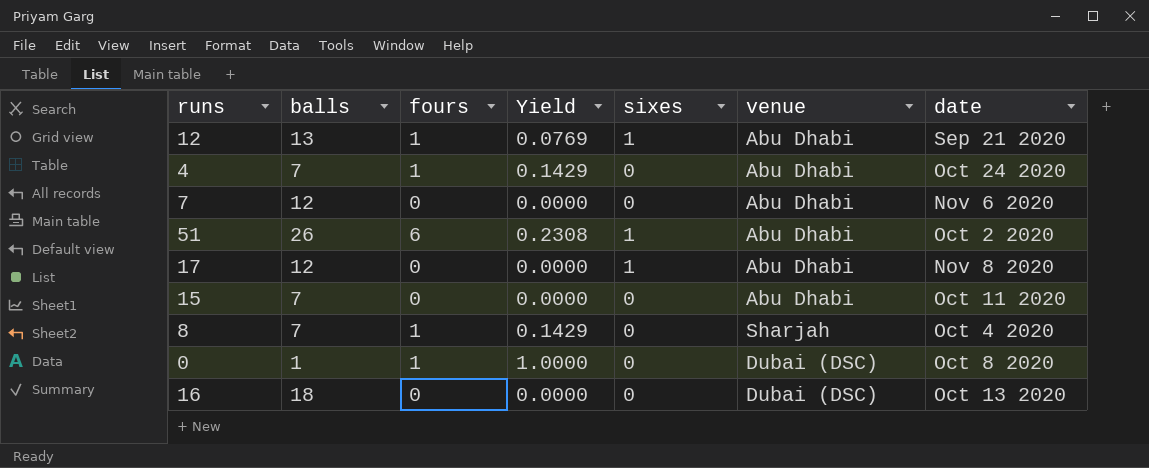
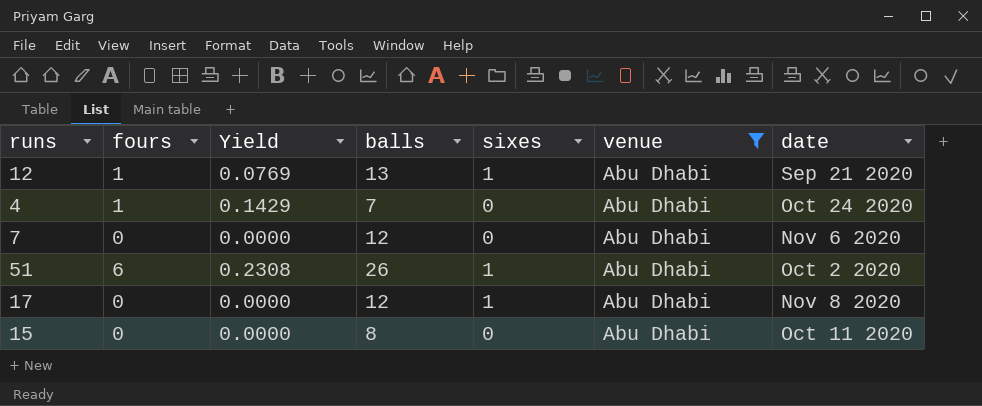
filter: none -> venue = Abu Dhabi
column balls | position: 2 -> 4
15 | balls: 7 -> 8

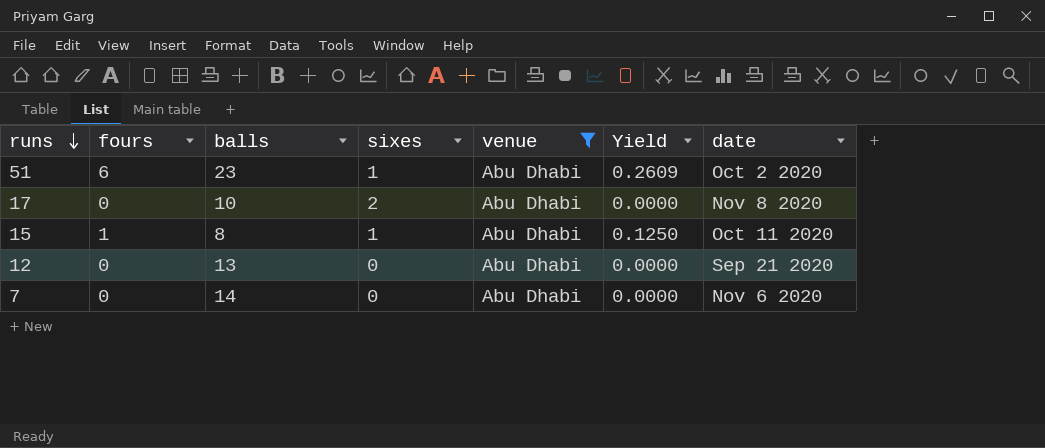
row order: none -> runs descending
column Yield | position: 3 -> 6
row 4: 1 | 0.1429 | 7 | 0 | Abu Dhabi | Oct 24 2020 -> none
51 | balls: 26 -> 23
51 | Yield: 0.2308 -> 0.2609
17 | balls: 12 -> 10
17 | sixes: 1 -> 2
15 | fours: 0 -> 1
15 | sixes: 0 -> 1
15 | Yield: 0.0000 -> 0.1250
12 | fours: 1 -> 0
12 | sixes: 1 -> 0
12 | Yield: 0.0769 -> 0.0000
7 | balls: 12 -> 14

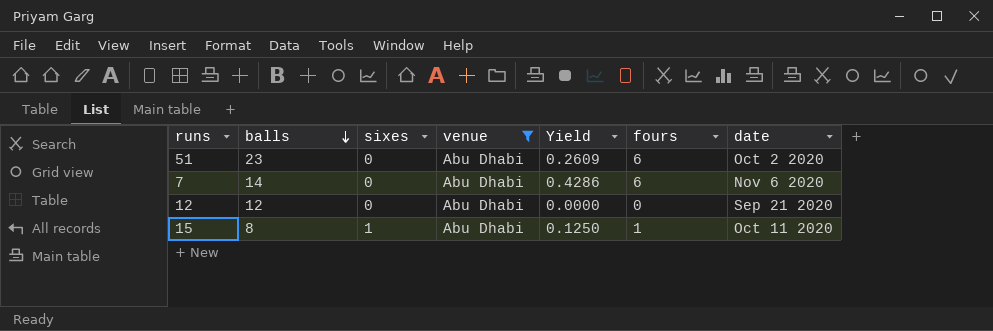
row order: runs descending -> balls descending
column fours | position: 2 -> 6
row 17: 0 | 10 | 2 | Abu Dhabi | 0.0000 | Nov 8 2020 -> none
51 | sixes: 1 -> 0
7 | Yield: 0.0000 -> 0.4286
7 | fours: 0 -> 6
12 | balls: 13 -> 12

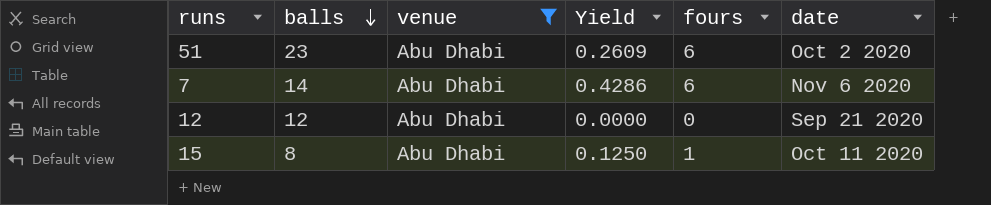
column sixes | position: 3 -> none

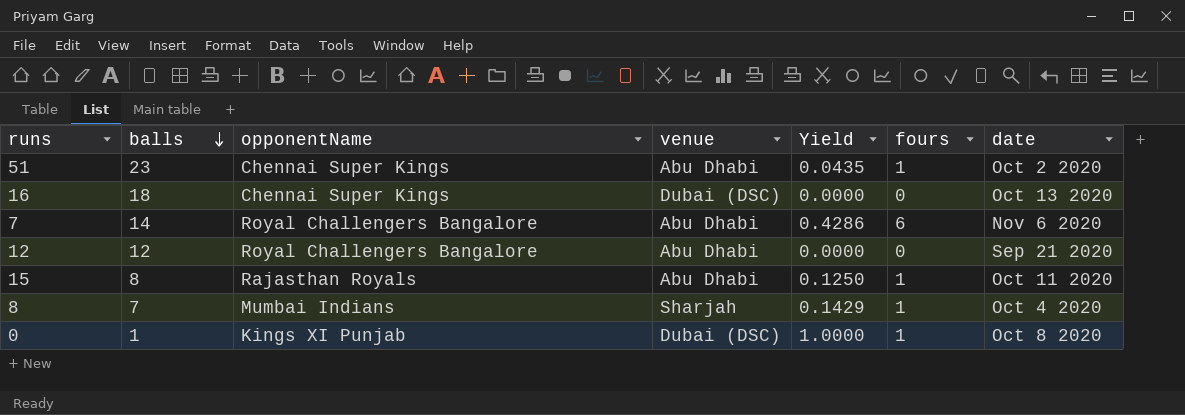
filter: venue = Abu Dhabi -> none
column opponentName | position: none -> 3
51 | Yield: 0.2609 -> 0.0435
51 | fours: 6 -> 1

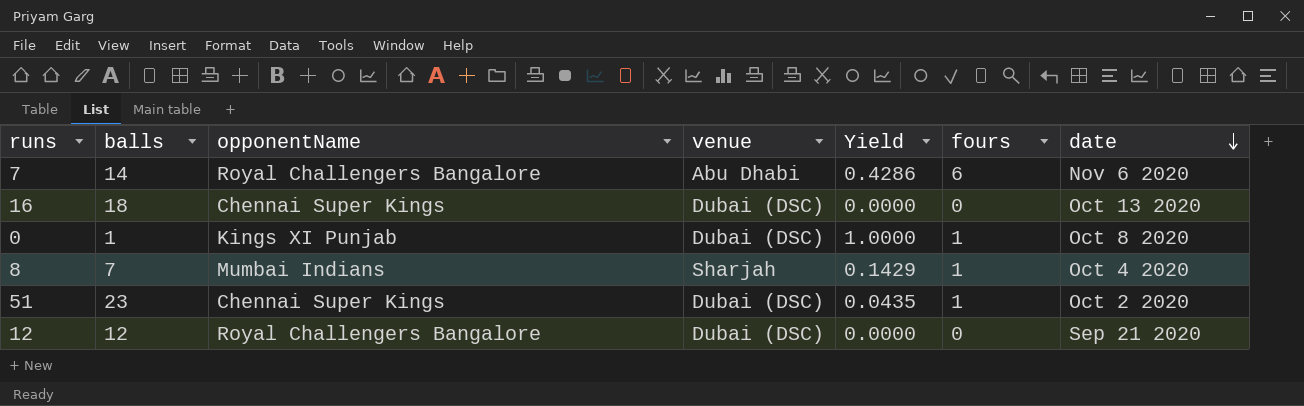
row order: balls descending -> date descending
row 15: 8 | Rajasthan Royals | Abu Dhabi | 0.1250 | 1 | Oct 11 2020 -> none
51 | venue: Abu Dhabi -> Dubai (DSC)
12 | venue: Abu Dhabi -> Dubai (DSC)

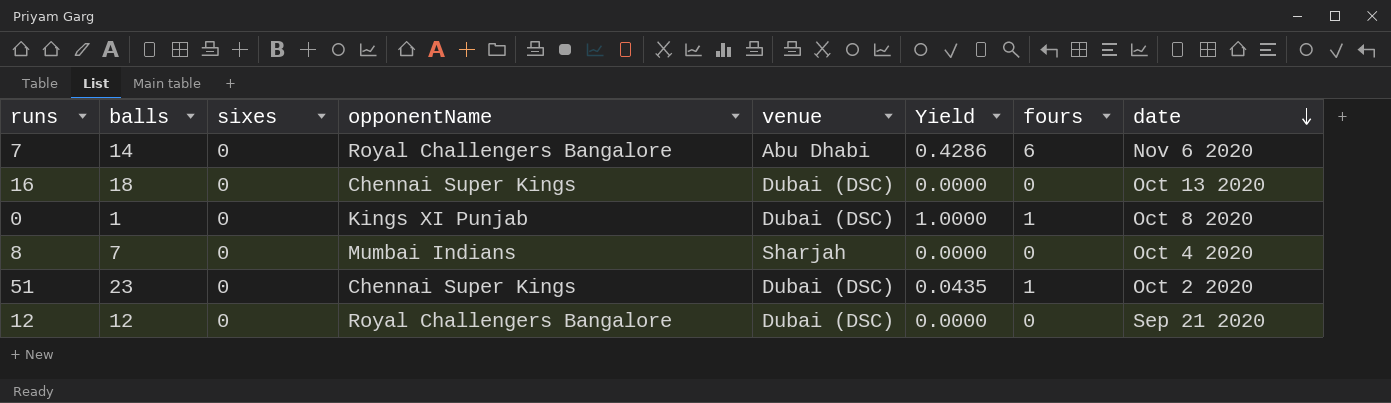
column sixes | position: none -> 3
8 | Yield: 0.1429 -> 0.0000
8 | fours: 1 -> 0

